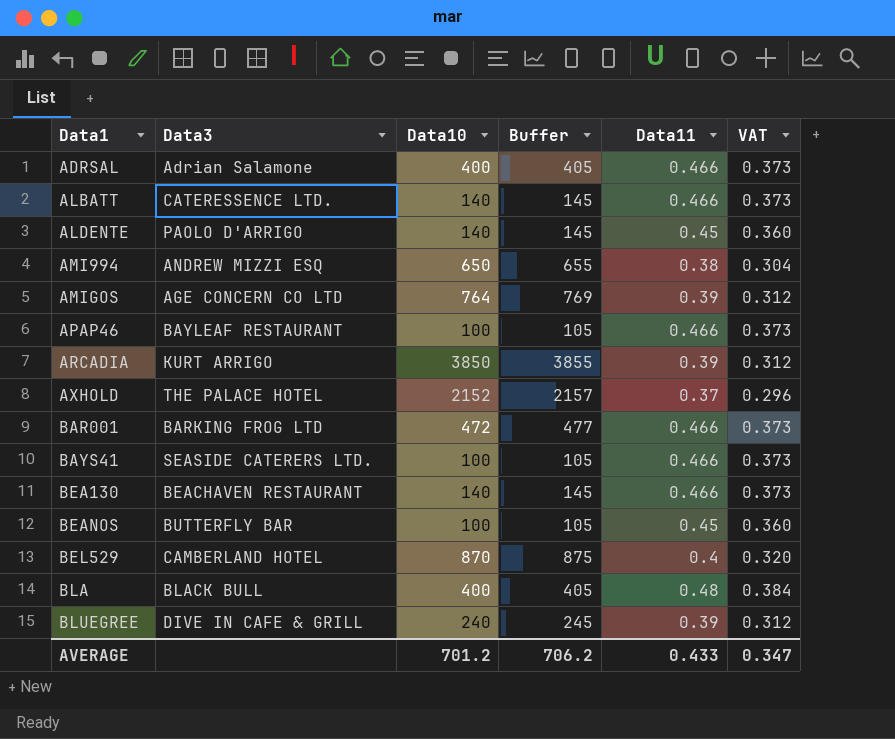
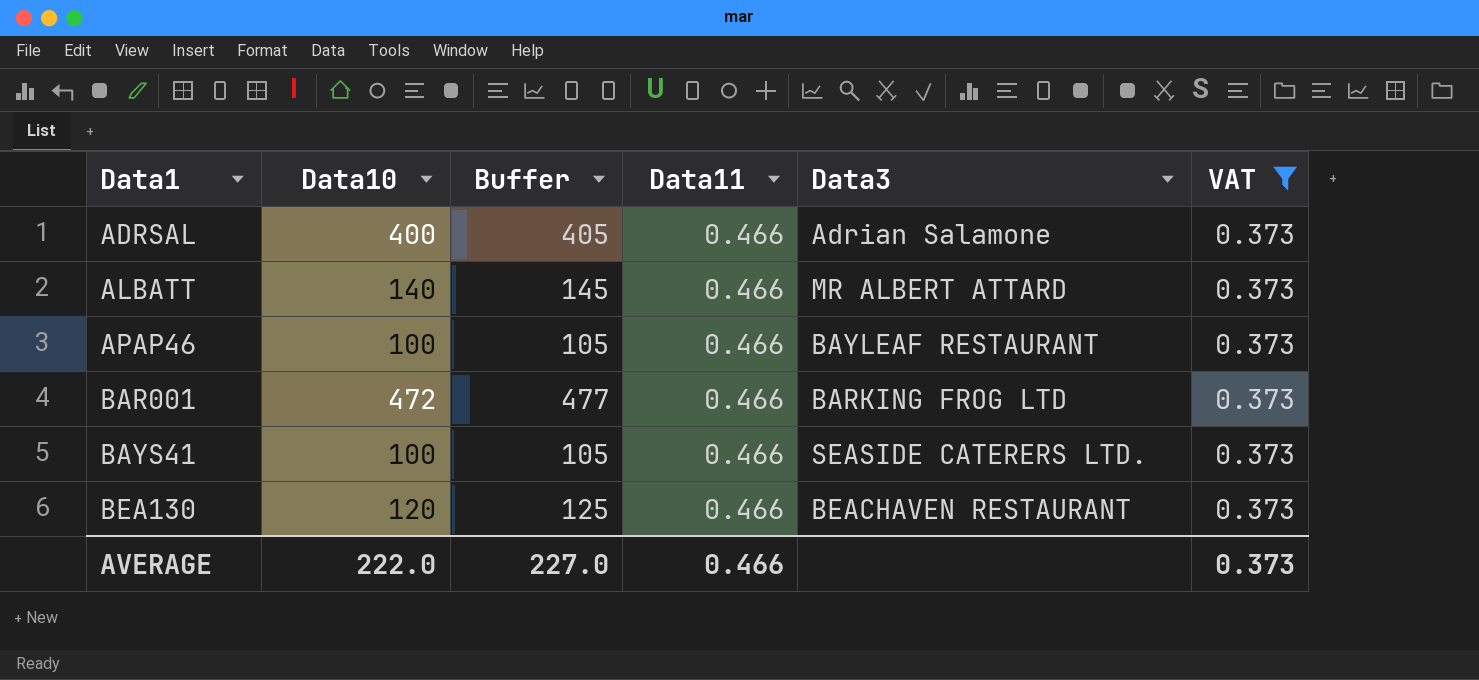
filter: none -> VAT = 0.373
column Data3 | position: 2 -> 5
ALBATT | Data3: CATERESSENCE LTD. -> MR ALBERT ATTARD
BEA130 | Data10: 140 -> 120
BEA130 | Buffer: 145 -> 125
AVERAGE | Data10: 701.2 -> 222.0
AVERAGE | Buffer: 706.2 -> 227.0
AVERAGE | Data11: 0.433 -> 0.466
AVERAGE | VAT: 0.347 -> 0.373

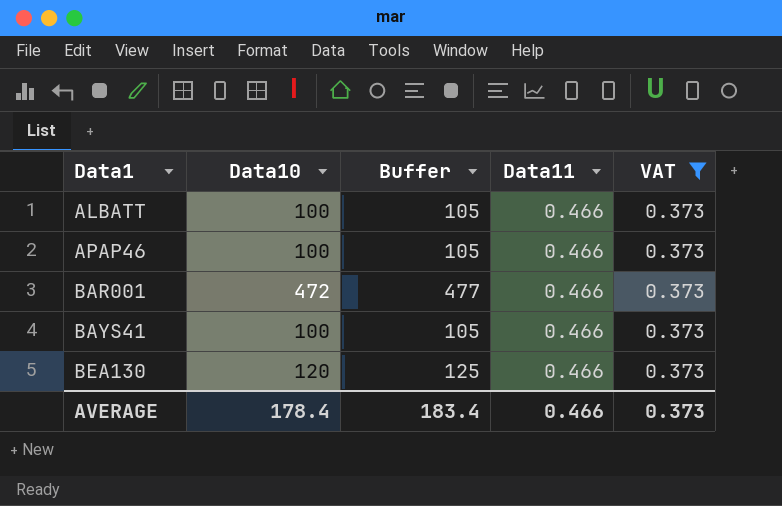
column Data3 | position: 5 -> none
row ADRSAL: 400 | 405 | 0.466 | Adrian Salamone | 0.373 -> none
ALBATT | Data10: 140 -> 100
ALBATT | Buffer: 145 -> 105
AVERAGE | Data10: 222.0 -> 178.4
AVERAGE | Buffer: 227.0 -> 183.4

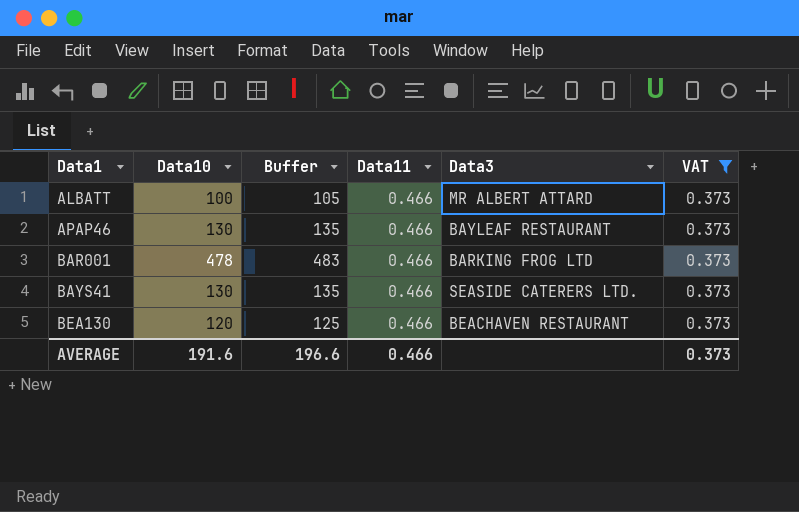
column Data3 | position: none -> 5
APAP46 | Data10: 100 -> 130
APAP46 | Buffer: 105 -> 135
BAR001 | Data10: 472 -> 478
BAR001 | Buffer: 477 -> 483
BAYS41 | Data10: 100 -> 130
BAYS41 | Buffer: 105 -> 135
AVERAGE | Data10: 178.4 -> 191.6
AVERAGE | Buffer: 183.4 -> 196.6

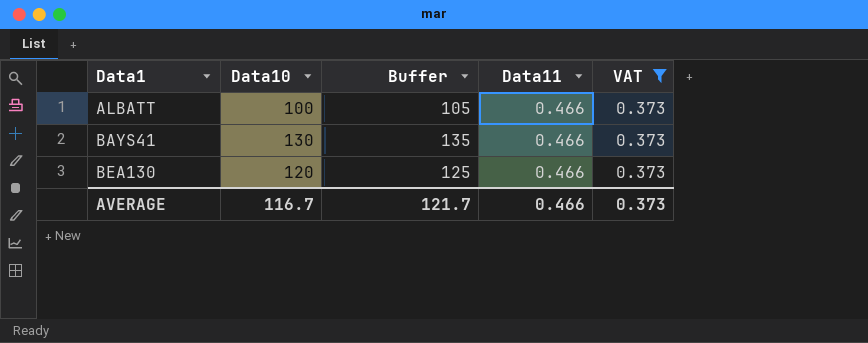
column Data3 | position: 5 -> none
row APAP46: 130 | 135 | 0.466 | BAYLEAF RESTAURANT | 0.373 -> none
row BAR001: 478 | 483 | 0.466 | BARKING FROG LTD | 0.373 -> none
AVERAGE | Data10: 191.6 -> 116.7
AVERAGE | Buffer: 196.6 -> 121.7

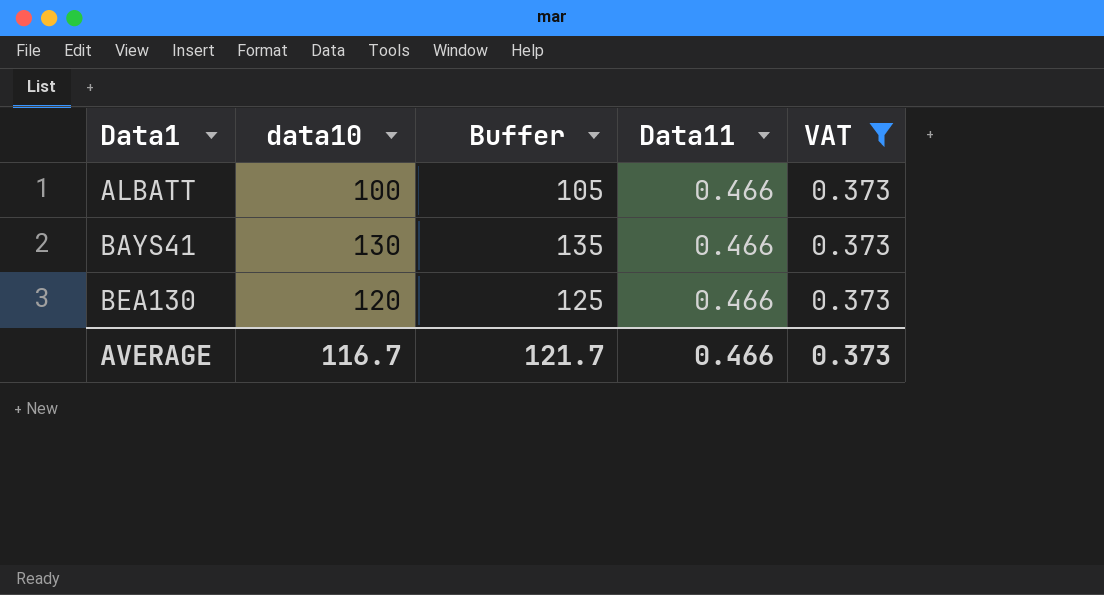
column name: Data10 -> data10

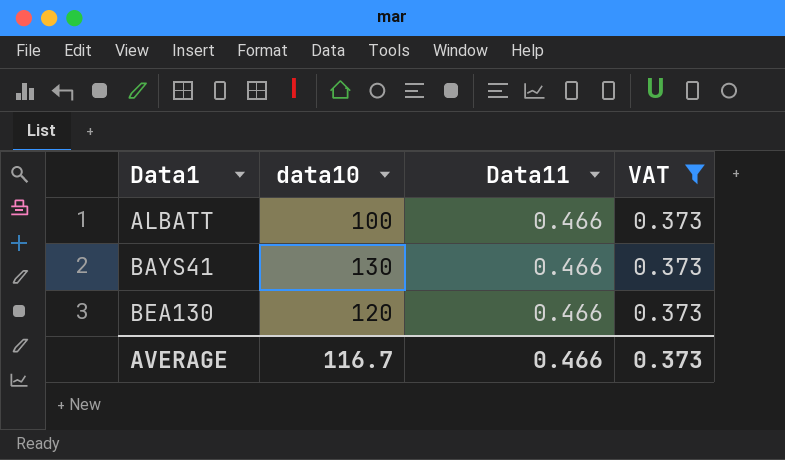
column Buffer | formula: [data10] + 5 -> none

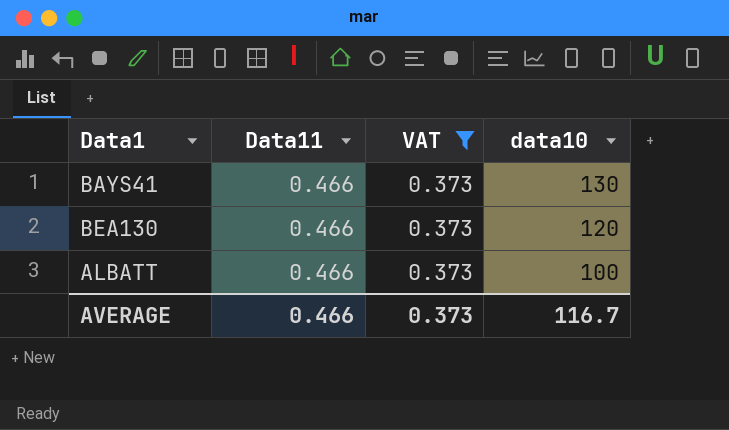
row order: Data1 ascending -> data10 descending
column data10 | position: 2 -> 4

